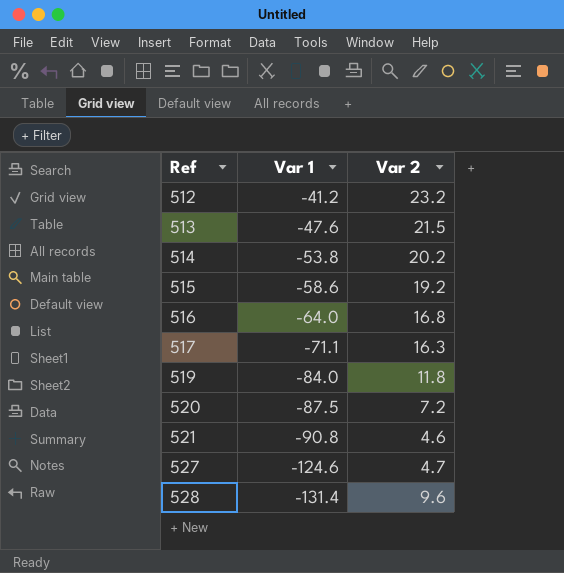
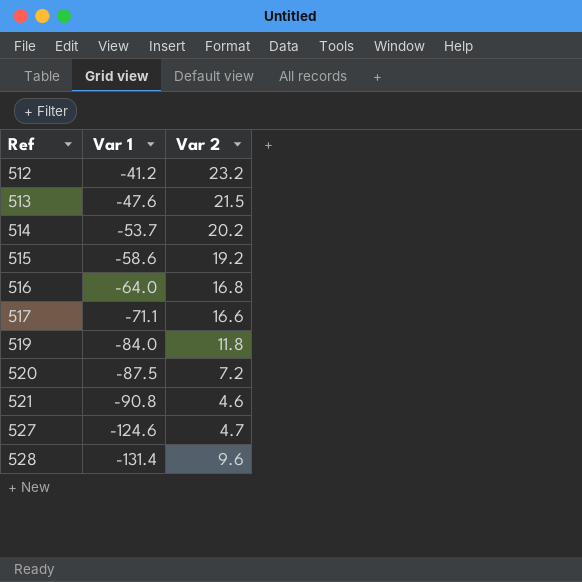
514 | Var 1: -53.8 -> -53.7
517 | Var 2: 16.3 -> 16.6

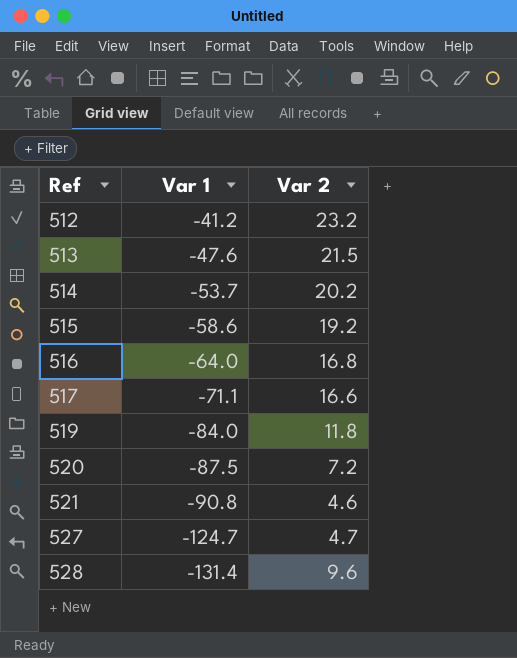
527 | Var 1: -124.6 -> -124.7

